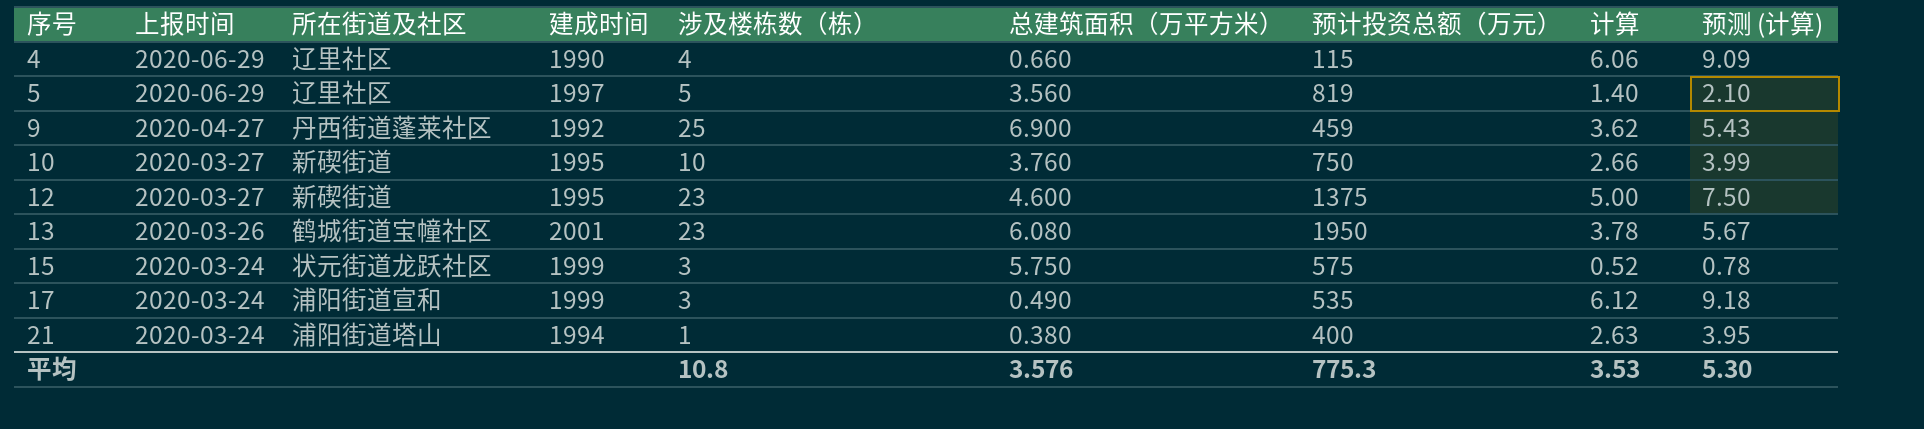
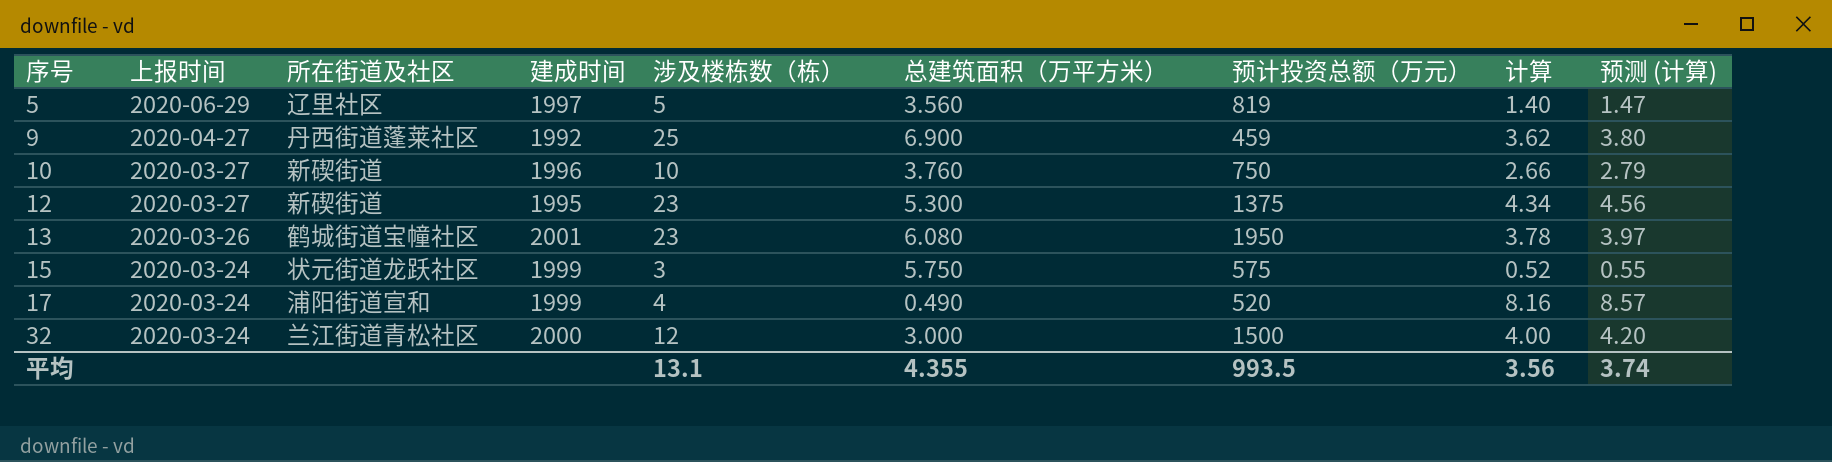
column 预测 (计算) | formula: [计算] * 1.5 -> [计算] * 1.05
row 4: 2020-06-29 | 辽里社区 | 1990 | 4 | 0.660 | 115 | 6.06 | 9.09 -> none
row 21: 2020-03-24 | 浦阳街道塔山 | 1994 | 1 | 0.380 | 400 | 2.63 | 3.95 -> none
10 | 建成时间: 1995 -> 1996
12 | 总建筑面积（万平方米）: 4.600 -> 5.300
12 | 计算: 5.00 -> 4.34
17 | 涉及楼栋数（栋）: 3 -> 4
17 | 预计投资总额（万元）: 535 -> 520
17 | 计算: 6.12 -> 8.16
row 32: none -> 2020-03-24 | 兰江街道青松社区 | 2000 | 12 | 3.000 | 1500 | 4.00 | 4.20
平均 | 涉及楼栋数（栋）: 10.8 -> 13.1
平均 | 总建筑面积（万平方米）: 3.576 -> 4.355
平均 | 预计投资总额（万元）: 775.3 -> 993.5
平均 | 计算: 3.53 -> 3.56
平均 | 预测 (计算): 5.30 -> 3.74

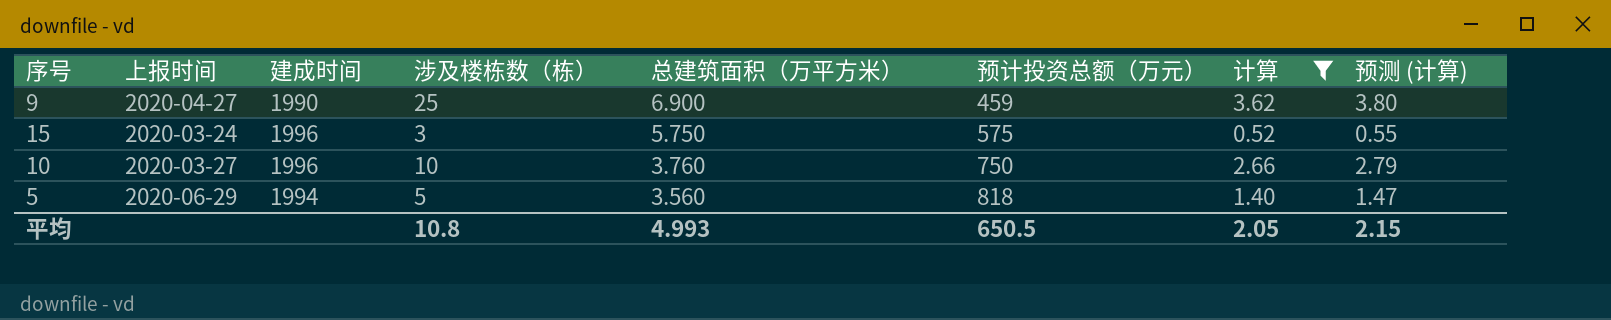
filter: none -> 计算 <= 3.62
row order: 序号 ascending -> 总建筑面积（万平方米） descending
column 所在街道及社区 | position: 3 -> none
9 | 建成时间: 1992 -> 1990
15 | 建成时间: 1999 -> 1996
5 | 建成时间: 1997 -> 1994
5 | 预计投资总额（万元）: 819 -> 818
平均 | 涉及楼栋数（栋）: 13.1 -> 10.8
平均 | 总建筑面积（万平方米）: 4.355 -> 4.993
平均 | 预计投资总额（万元）: 993.5 -> 650.5
平均 | 计算: 3.56 -> 2.05
平均 | 预测 (计算): 3.74 -> 2.15

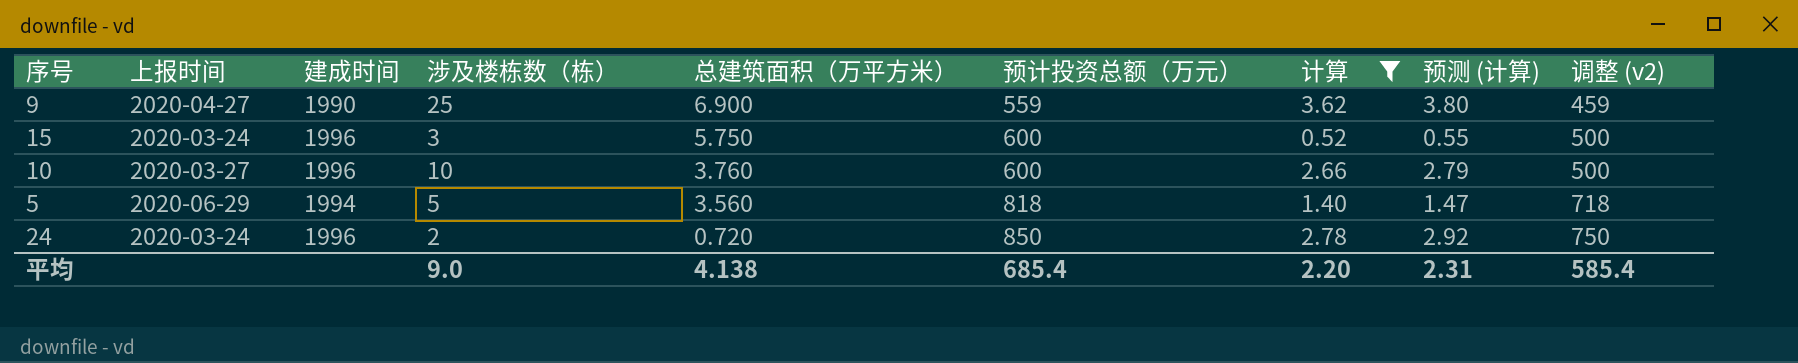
column 调整 (v2) | formula: none -> [预计投资总额（万元）] - 100
9 | 预计投资总额（万元）: 459 -> 559
15 | 预计投资总额（万元）: 575 -> 600
10 | 预计投资总额（万元）: 750 -> 600
row 24: none -> 2020-03-24 | 1996 | 2 | 0.720 | 850 | 2.78 | 2.92 | 750
平均 | 涉及楼栋数（栋）: 10.8 -> 9.0
平均 | 总建筑面积（万平方米）: 4.993 -> 4.138
平均 | 预计投资总额（万元）: 650.5 -> 685.4
平均 | 计算: 2.05 -> 2.20
平均 | 预测 (计算): 2.15 -> 2.31

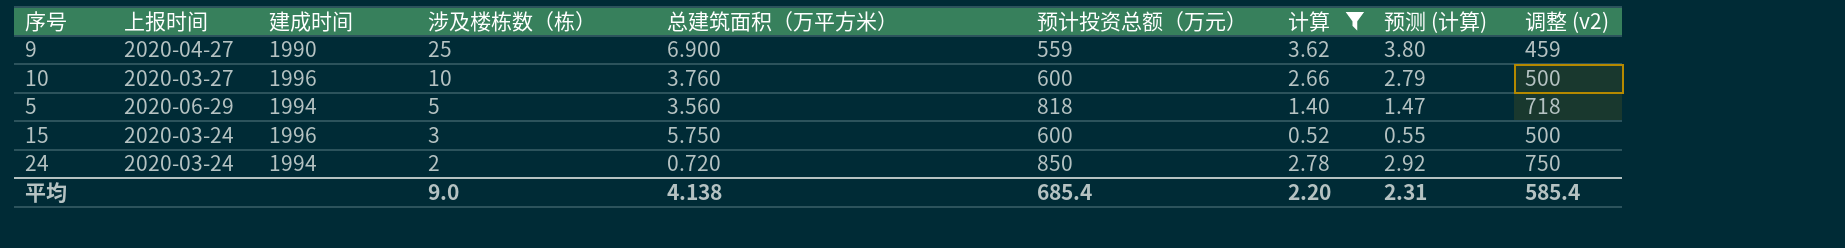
row order: 总建筑面积（万平方米） descending -> 涉及楼栋数（栋） descending
24 | 建成时间: 1996 -> 1994

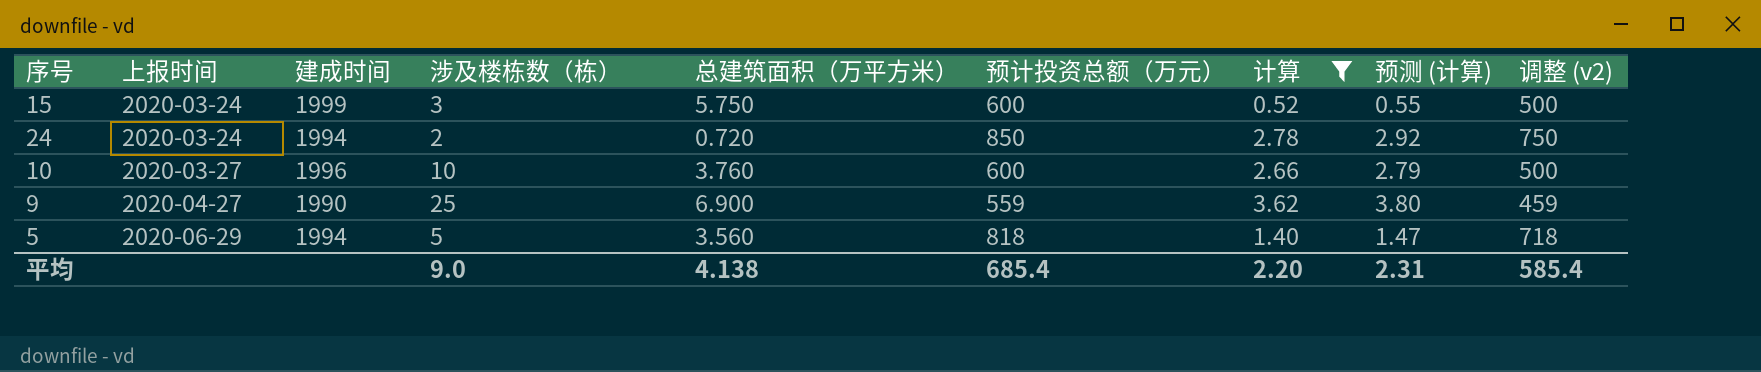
row order: 涉及楼栋数（栋） descending -> 上报时间 ascending
15 | 建成时间: 1996 -> 1999

